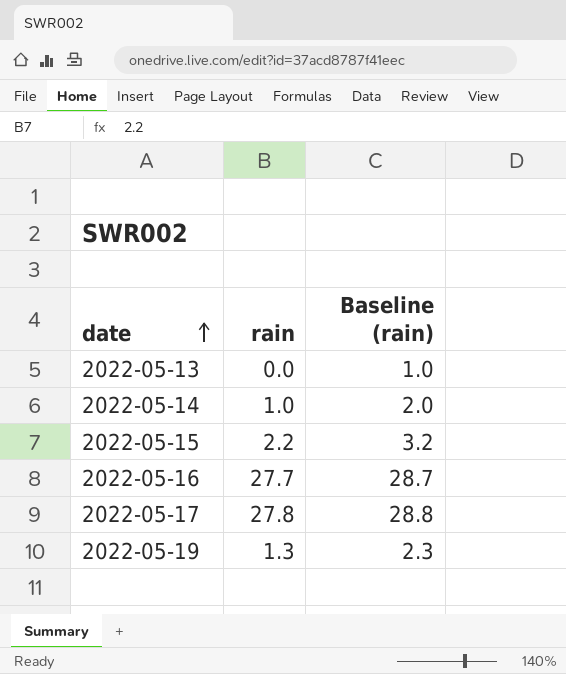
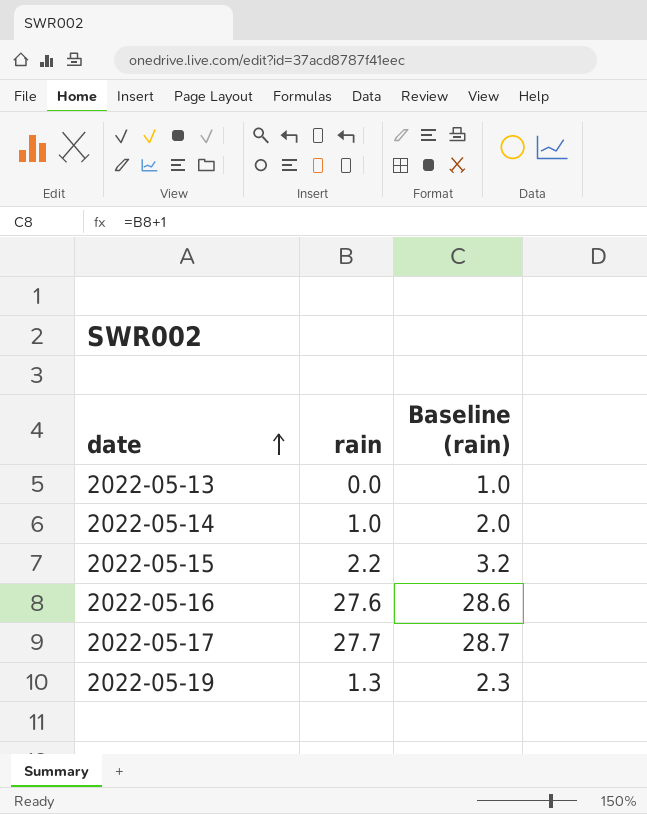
2022-05-16 | rain: 27.7 -> 27.6
2022-05-16 | Baseline (rain): 28.7 -> 28.6
2022-05-17 | rain: 27.8 -> 27.7
2022-05-17 | Baseline (rain): 28.8 -> 28.7

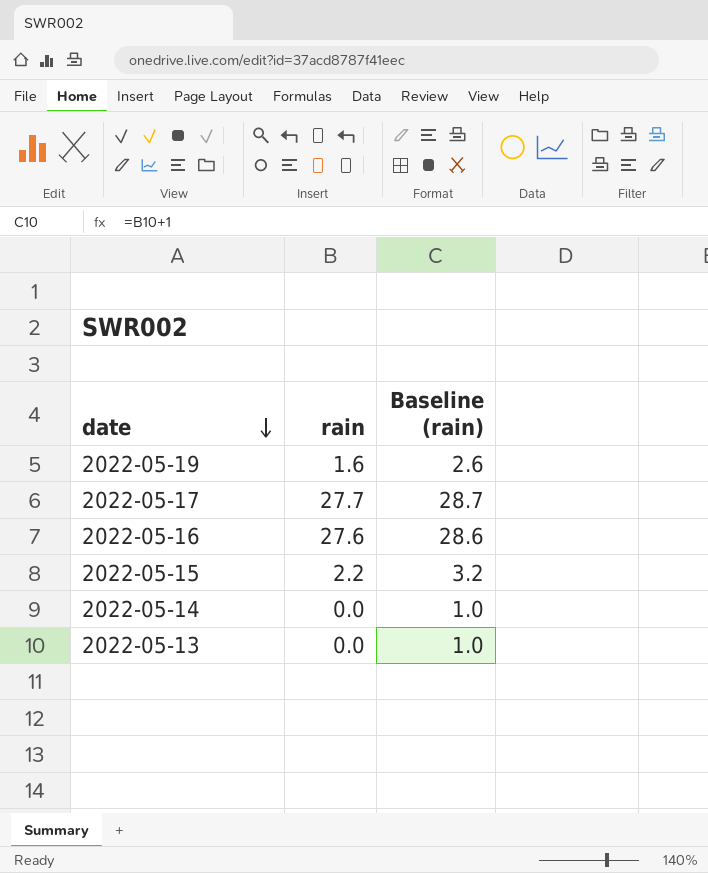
row order: date ascending -> date descending
2022-05-19 | rain: 1.3 -> 1.6
2022-05-19 | Baseline (rain): 2.3 -> 2.6
2022-05-14 | rain: 1.0 -> 0.0
2022-05-14 | Baseline (rain): 2.0 -> 1.0

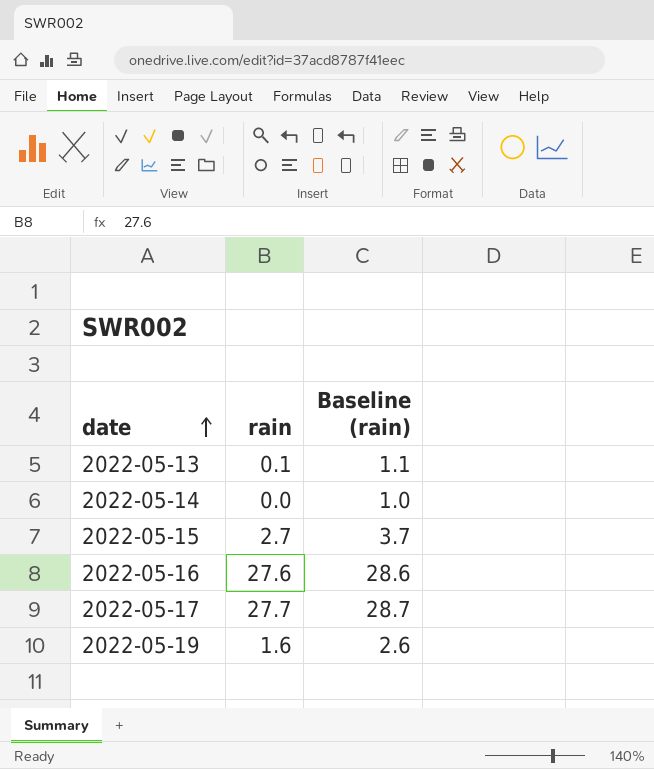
row order: date descending -> date ascending
2022-05-13 | rain: 0.0 -> 0.1
2022-05-13 | Baseline (rain): 1.0 -> 1.1
2022-05-15 | rain: 2.2 -> 2.7
2022-05-15 | Baseline (rain): 3.2 -> 3.7

